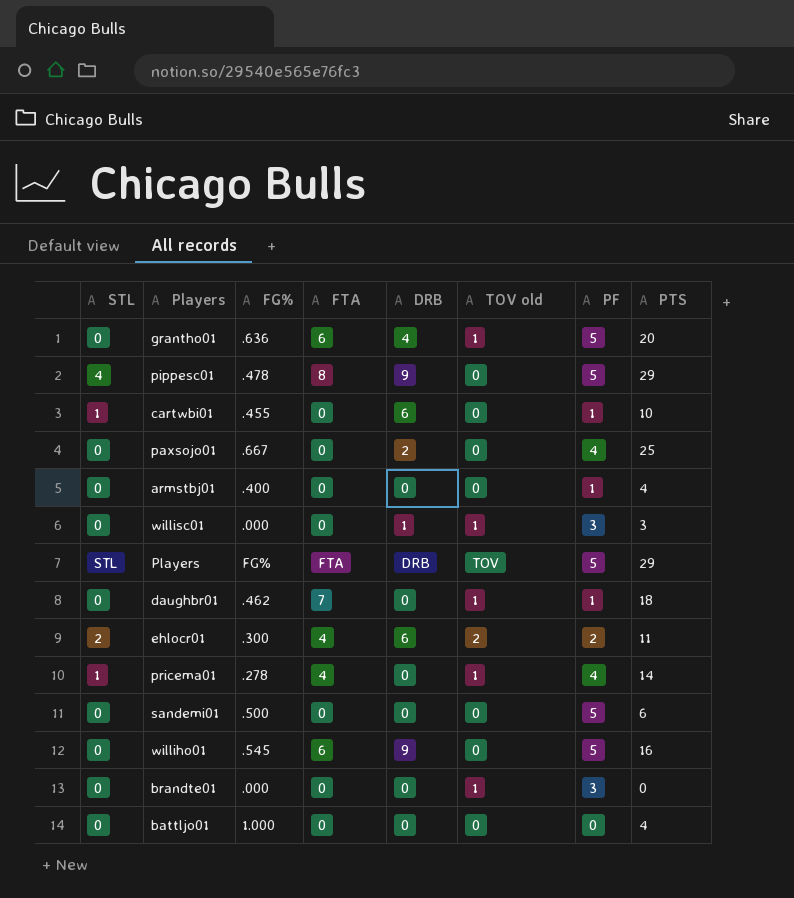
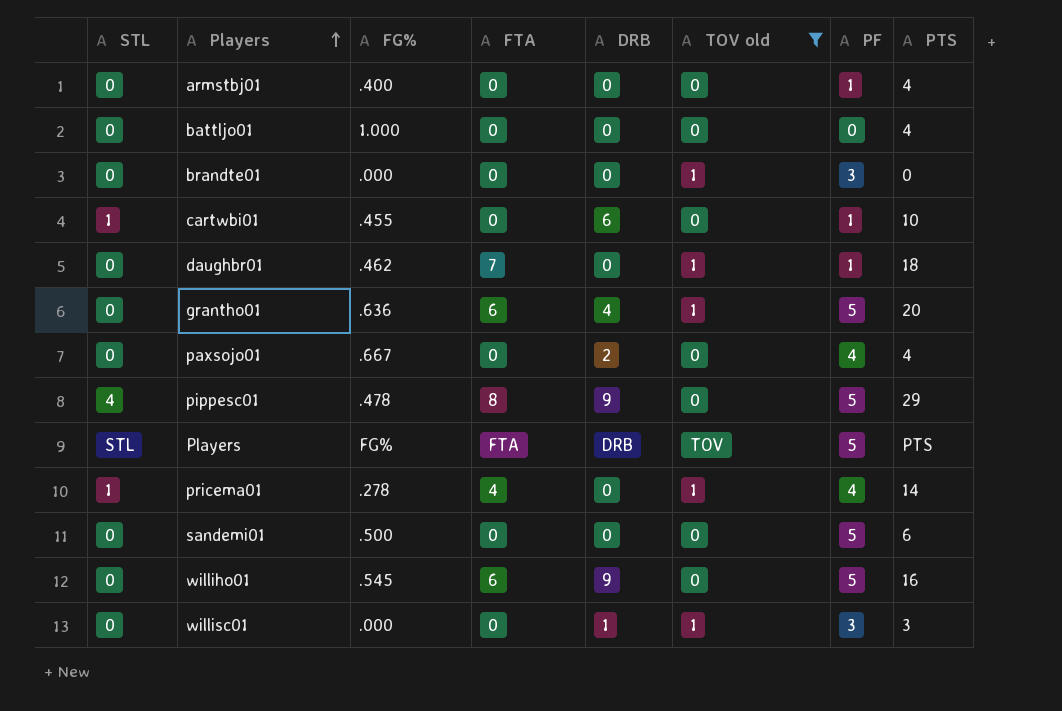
filter: none -> TOV old != 2
row order: none -> Players ascending
paxsojo01 | PTS: 25 -> 4
Players | PTS: 29 -> PTS

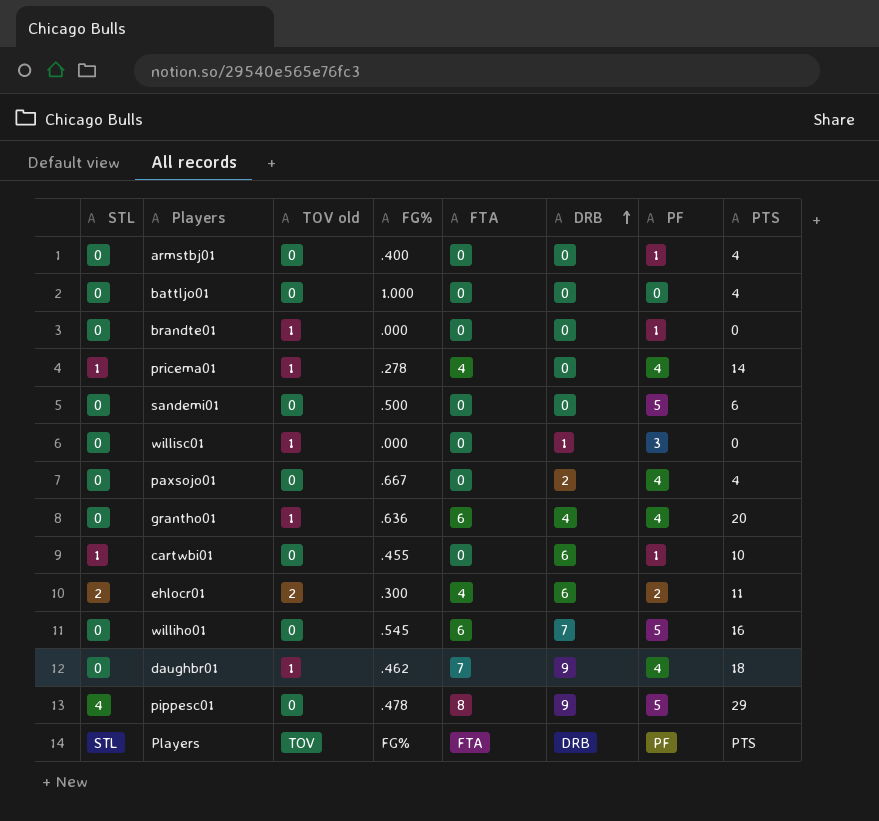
filter: TOV old != 2 -> none
row order: Players ascending -> DRB ascending
column TOV old | position: 6 -> 3
brandte01 | PF: 3 -> 1
willisc01 | PTS: 3 -> 0
grantho01 | PF: 5 -> 4
williho01 | DRB: 9 -> 7
daughbr01 | DRB: 0 -> 9
daughbr01 | PF: 1 -> 4
Players | PF: 5 -> PF

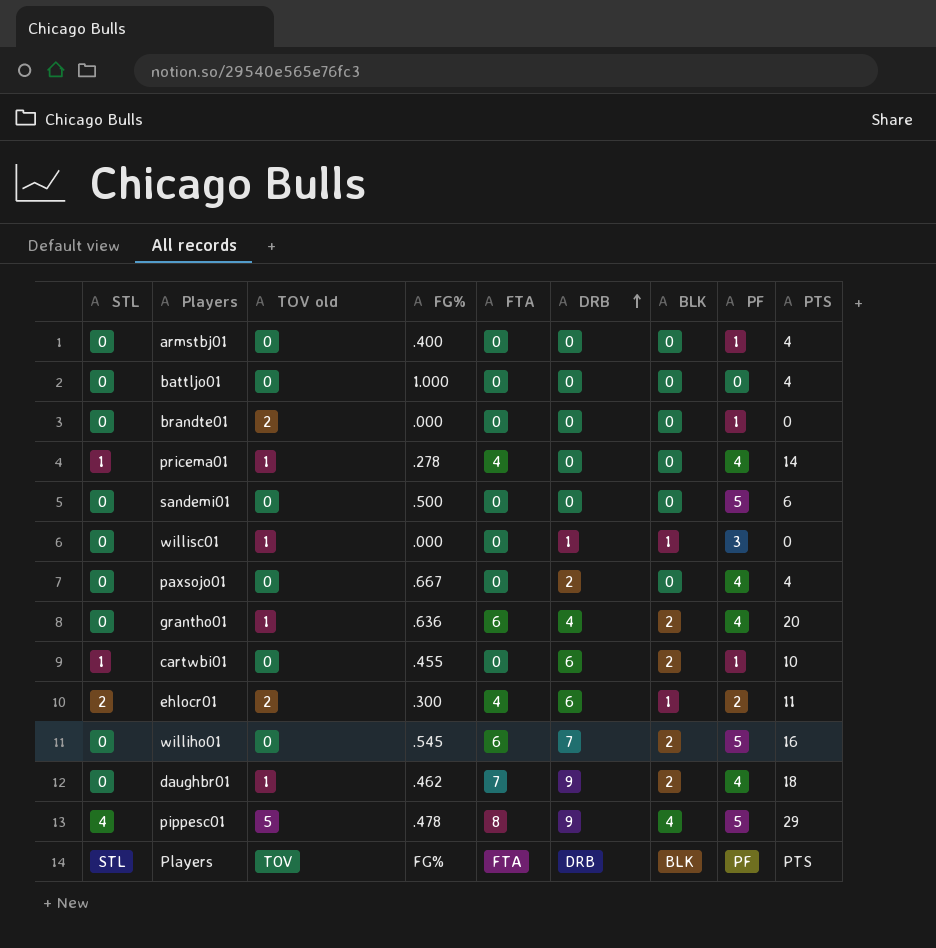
column BLK | position: none -> 7
brandte01 | TOV old: 1 -> 2
pippesc01 | TOV old: 0 -> 5

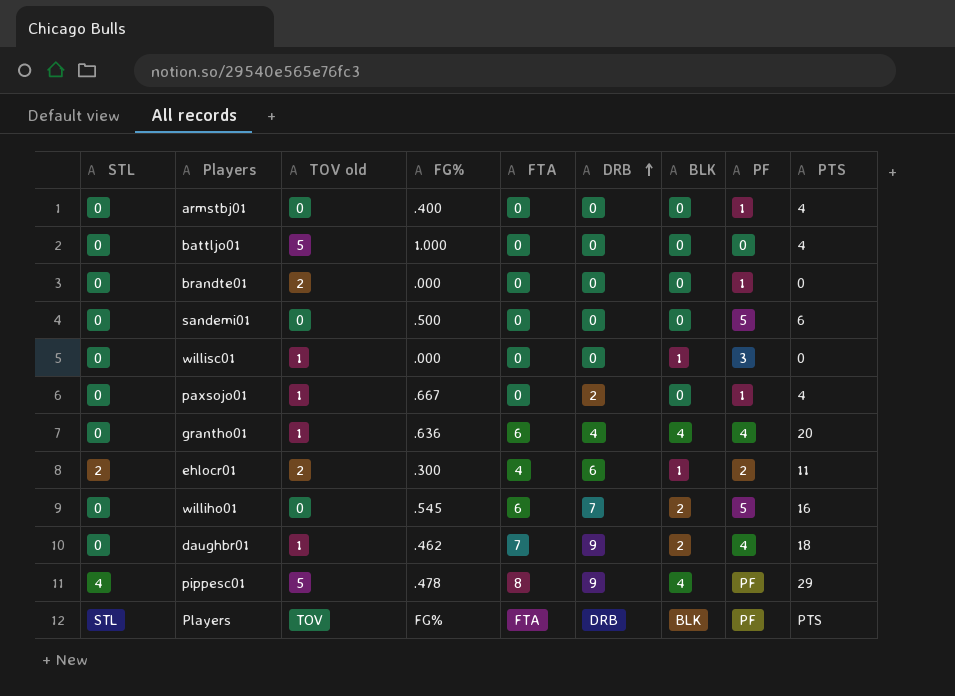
row pricema01: 1 | 1 | .278 | 4 | 0 | 0 | 4 | 14 -> none
row cartwbi01: 1 | 0 | .455 | 0 | 6 | 2 | 1 | 10 -> none
battljo01 | TOV old: 0 -> 5
willisc01 | DRB: 1 -> 0
paxsojo01 | TOV old: 0 -> 1
paxsojo01 | PF: 4 -> 1
grantho01 | BLK: 2 -> 4
pippesc01 | PF: 5 -> PF

